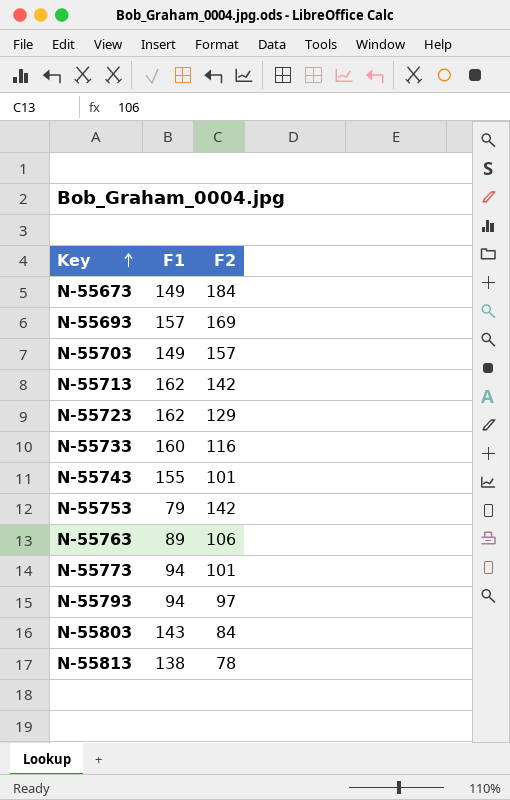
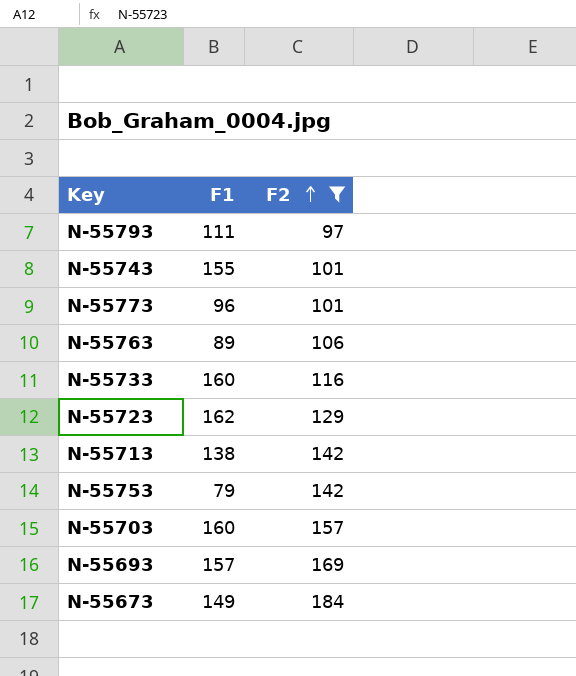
filter: none -> F2 >= 97
row order: Key ascending -> F2 ascending
N-55793 | F1: 94 -> 111
N-55773 | F1: 94 -> 96
N-55713 | F1: 162 -> 138
N-55703 | F1: 149 -> 160

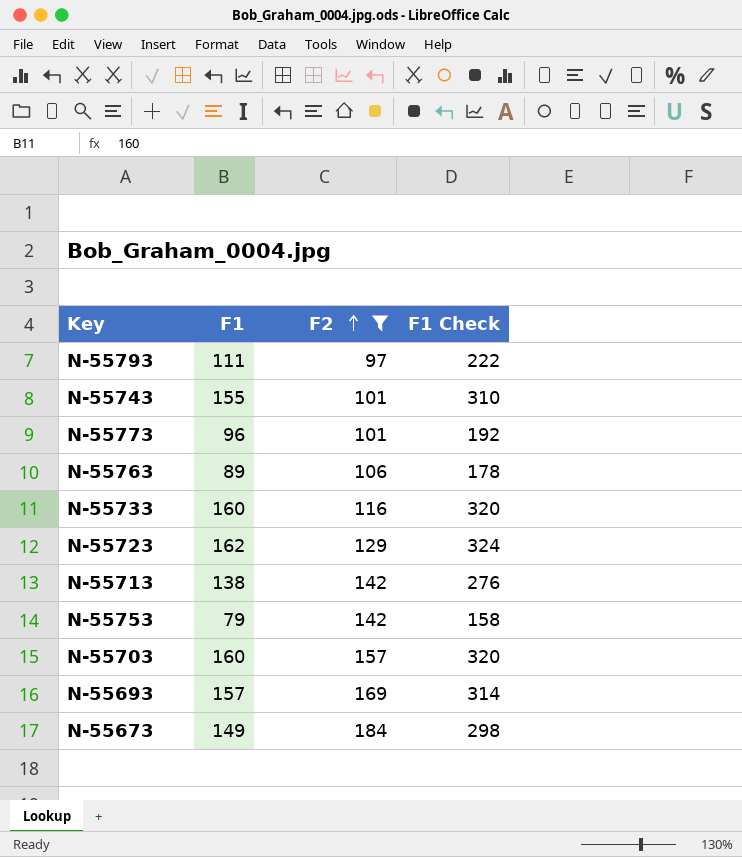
column F1 Check | formula: none -> [F1] * 2

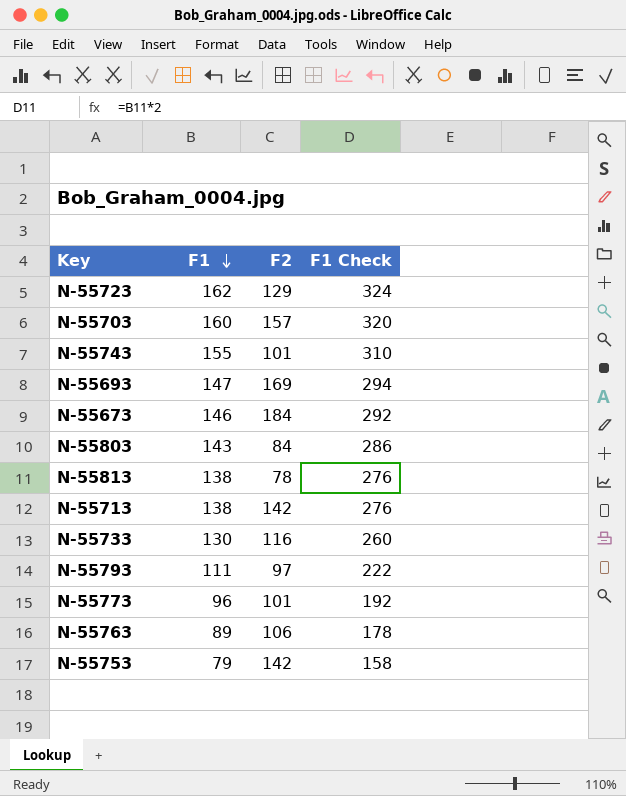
filter: F2 >= 97 -> none
row order: F2 ascending -> F1 descending
N-55693 | F1: 157 -> 147
N-55693 | F1 Check: 314 -> 294
N-55673 | F1: 149 -> 146
N-55673 | F1 Check: 298 -> 292
N-55733 | F1: 160 -> 130
N-55733 | F1 Check: 320 -> 260

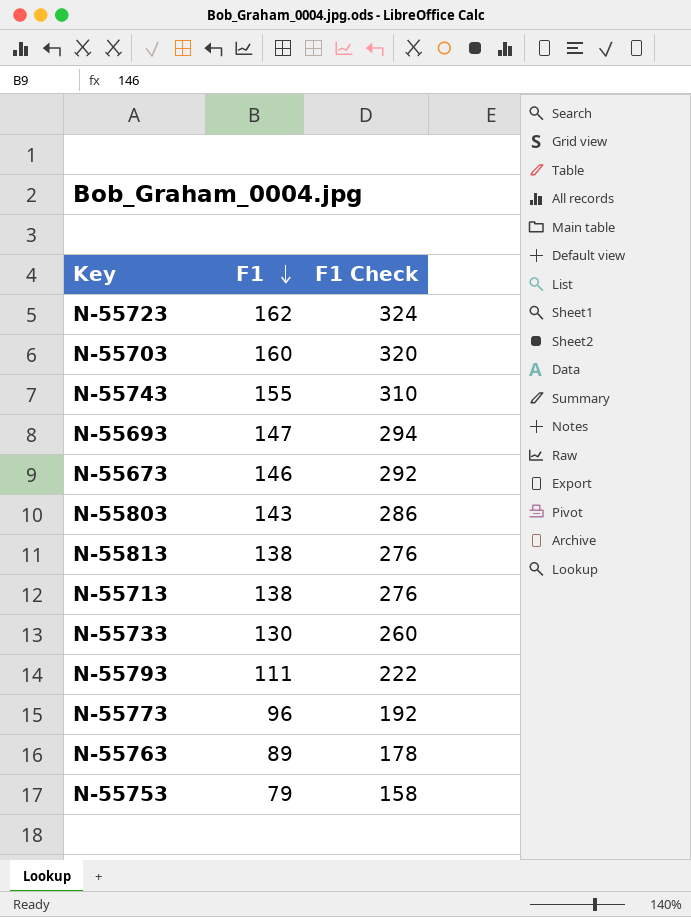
column F2 | position: 3 -> none

